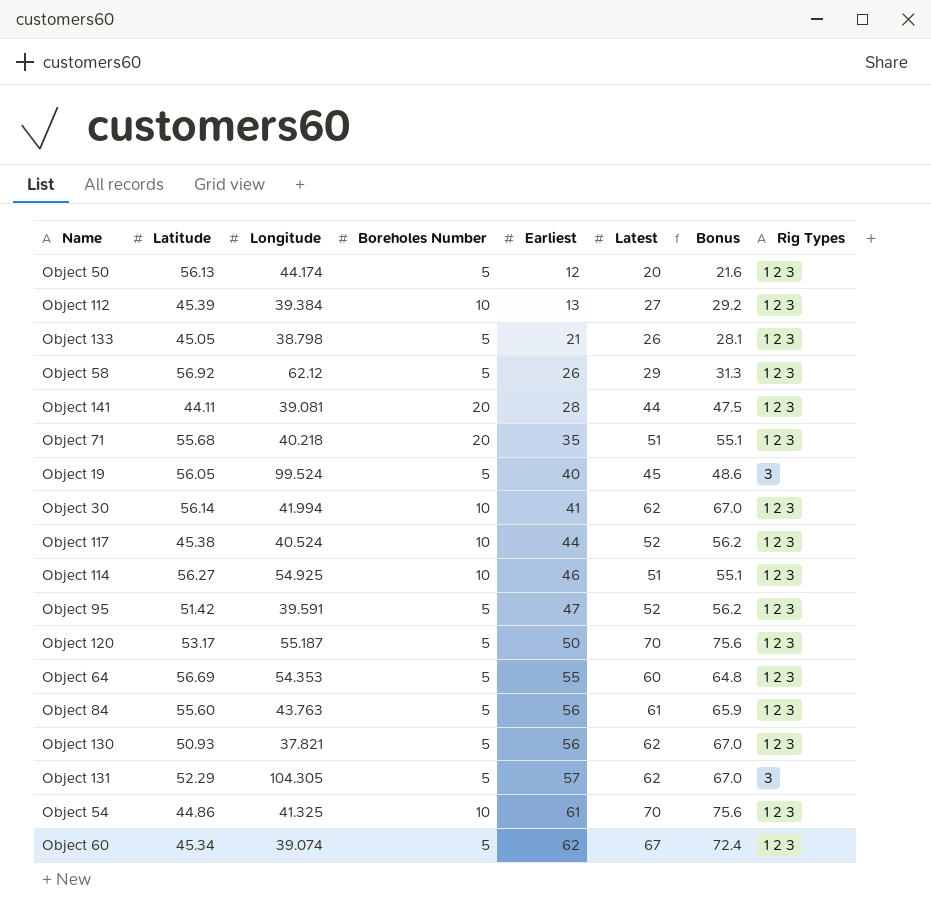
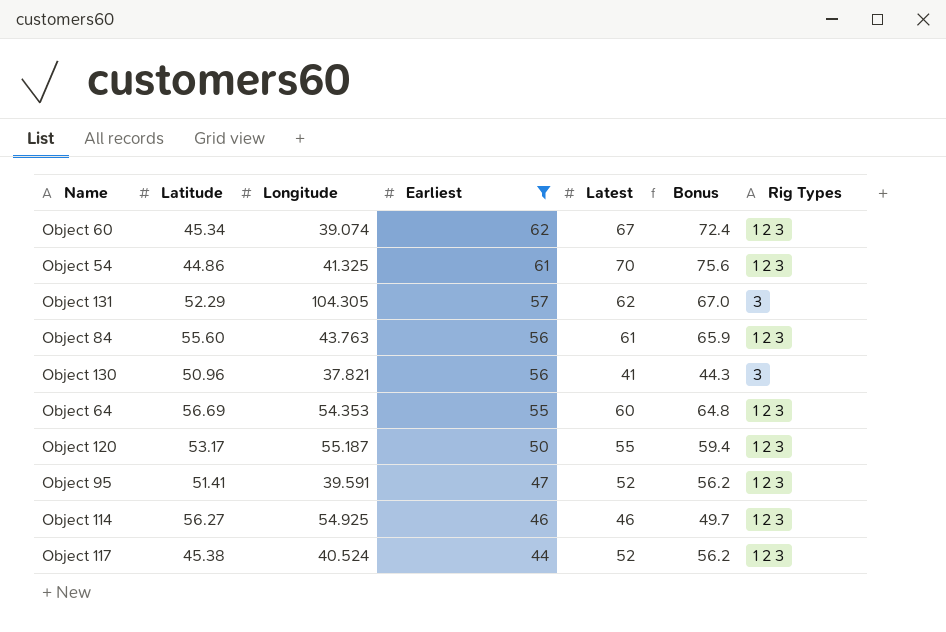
filter: none -> Earliest >= 44
row order: Earliest ascending -> Earliest descending
column Boreholes Number | position: 4 -> none
Object 130 | Latitude: 50.93 -> 50.96
Object 130 | Latest: 62 -> 41
Object 130 | Bonus: 67.0 -> 44.3
Object 130 | Rig Types: 1 2 3 -> 3
Object 120 | Latest: 70 -> 55
Object 120 | Bonus: 75.6 -> 59.4
Object 95 | Latitude: 51.42 -> 51.41
Object 114 | Latest: 51 -> 46
Object 114 | Bonus: 55.1 -> 49.7

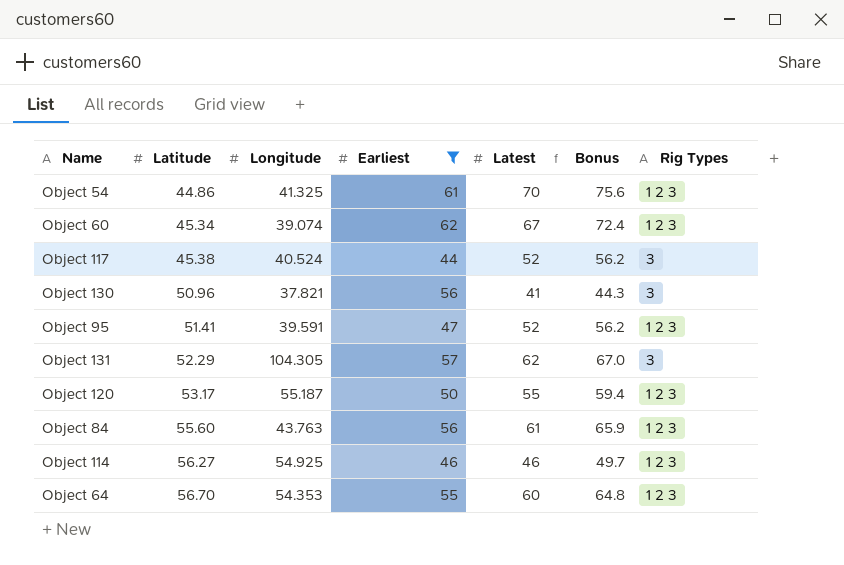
row order: Earliest descending -> Latitude ascending
Object 117 | Rig Types: 1 2 3 -> 3
Object 64 | Latitude: 56.69 -> 56.70

